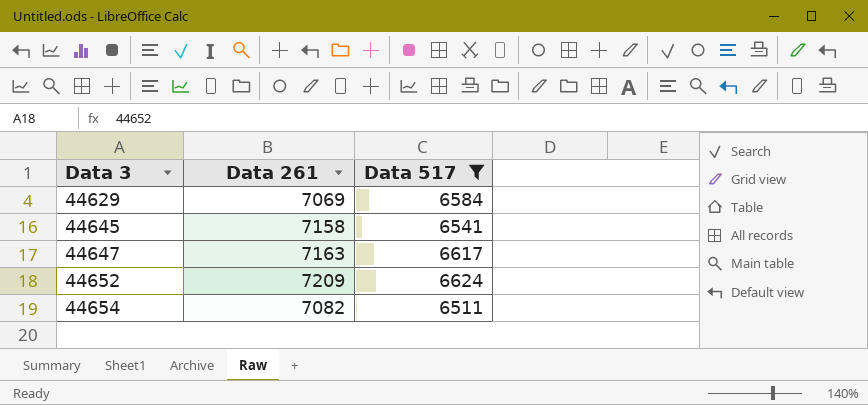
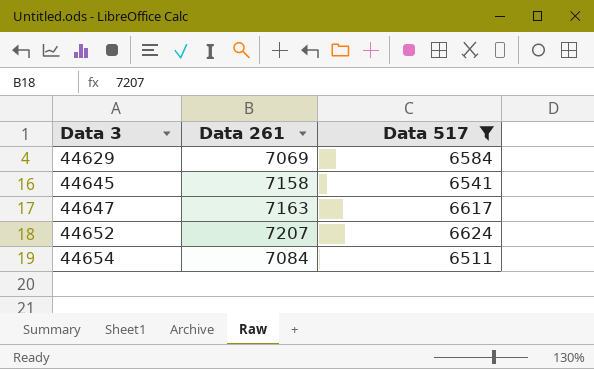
44652 | Data 261: 7209 -> 7207
44654 | Data 261: 7082 -> 7084

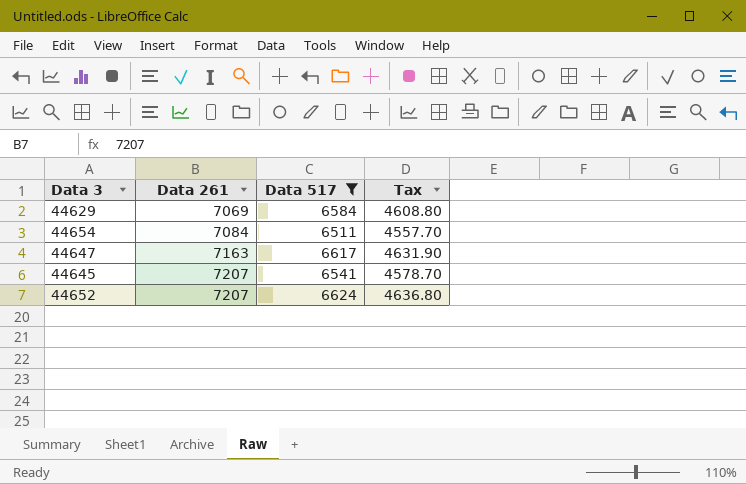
row order: Data 3 ascending -> Data 261 ascending
column Tax | formula: none -> [Data 517] * 0.7
44645 | Data 261: 7158 -> 7207

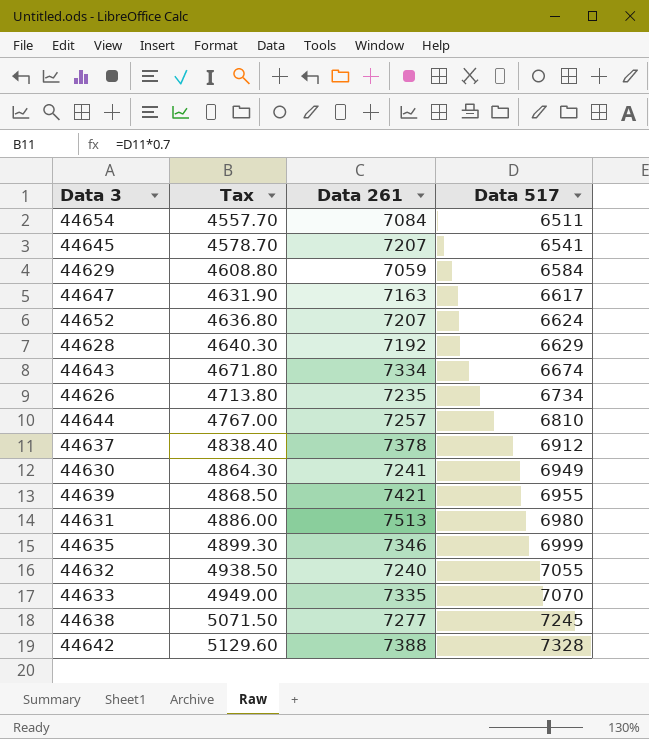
filter: Data 517 <= 6624 -> none
row order: Data 261 ascending -> Tax ascending
column Tax | position: 4 -> 2
44629 | Data 261: 7069 -> 7059

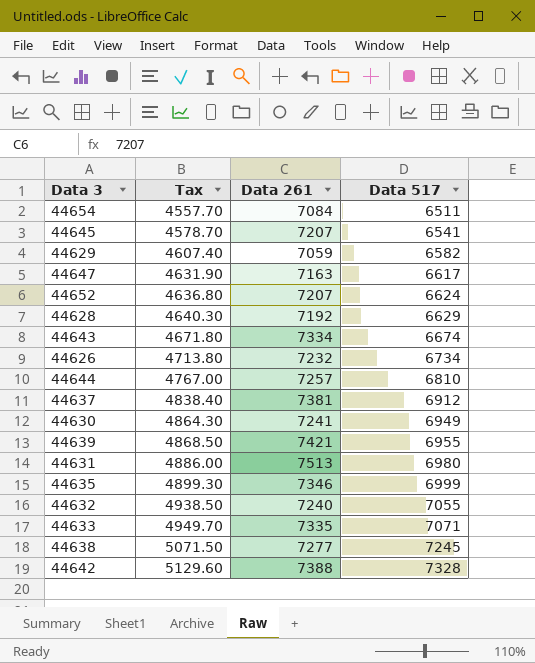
44629 | Tax: 4608.80 -> 4607.40
44629 | Data 517: 6584 -> 6582
44626 | Data 261: 7235 -> 7232
44637 | Data 261: 7378 -> 7381
44633 | Tax: 4949.00 -> 4949.70
44633 | Data 517: 7070 -> 7071

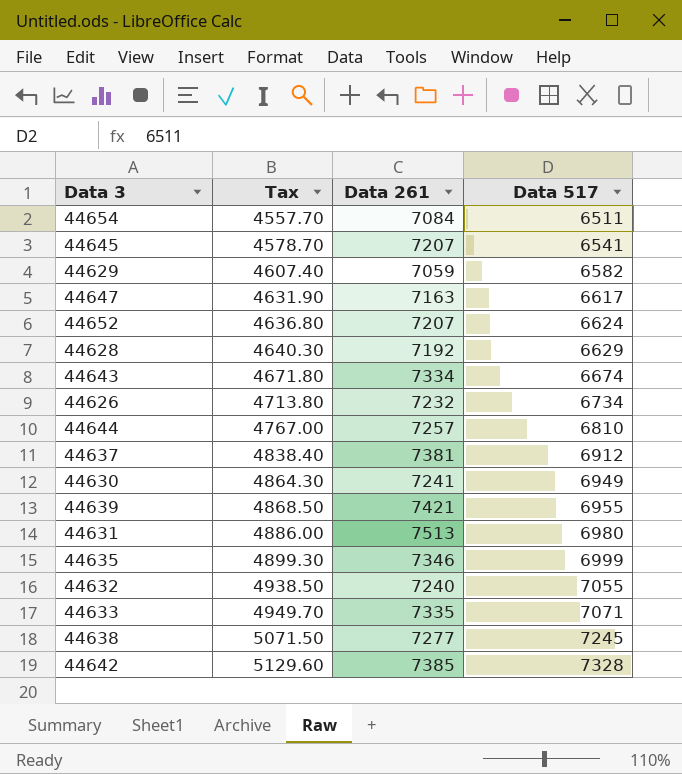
44642 | Data 261: 7388 -> 7385

